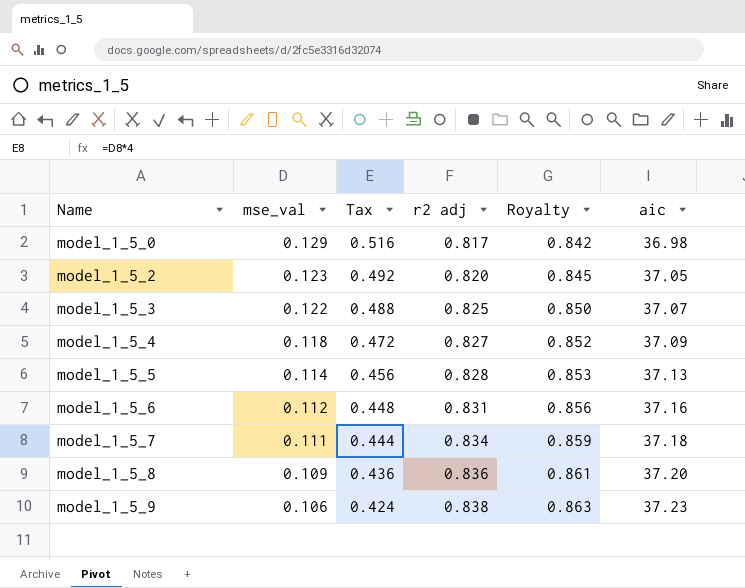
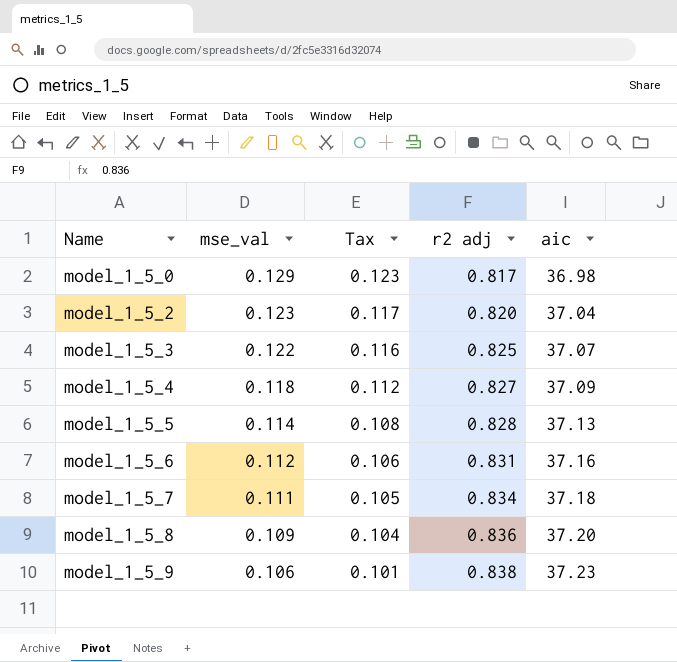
column Royalty | formula: [r2 adj] * 1.03 -> none
column Tax | formula: [mse_val] * 4 -> [mse_val] * 0.95
model_1_5_2 | aic: 37.05 -> 37.04

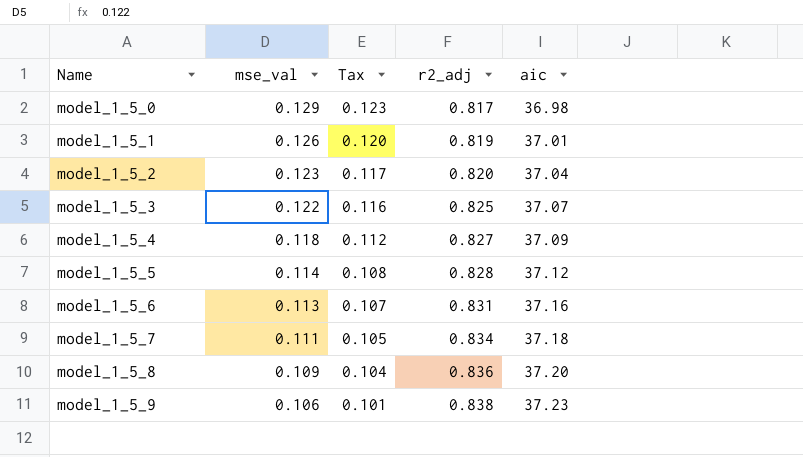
column name: r2 adj -> r2_adj
row model_1_5_1: none -> 0.126 | 0.120 | 0.819 | 37.01
model_1_5_5 | aic: 37.13 -> 37.12
model_1_5_6 | mse_val: 0.112 -> 0.113
model_1_5_6 | Tax: 0.106 -> 0.107

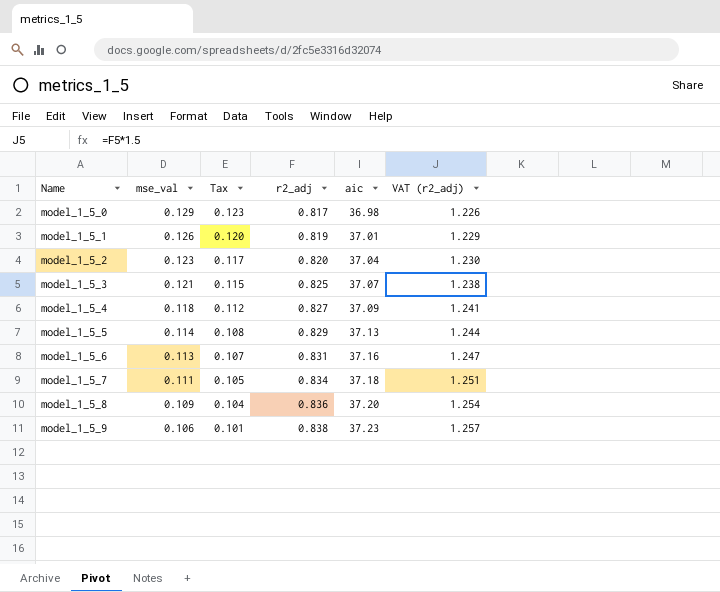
column VAT (r2_adj) | formula: none -> [r2_adj] * 1.5
model_1_5_3 | mse_val: 0.122 -> 0.121
model_1_5_3 | Tax: 0.116 -> 0.115
model_1_5_5 | r2_adj: 0.828 -> 0.829
model_1_5_5 | aic: 37.12 -> 37.13

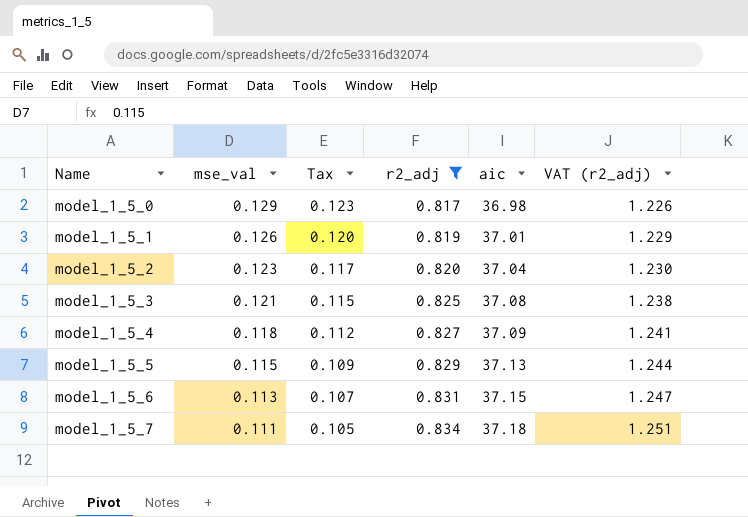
filter: none -> r2_adj <= 0.834
model_1_5_3 | aic: 37.07 -> 37.08
model_1_5_5 | mse_val: 0.114 -> 0.115
model_1_5_5 | Tax: 0.108 -> 0.109
model_1_5_6 | aic: 37.16 -> 37.15

